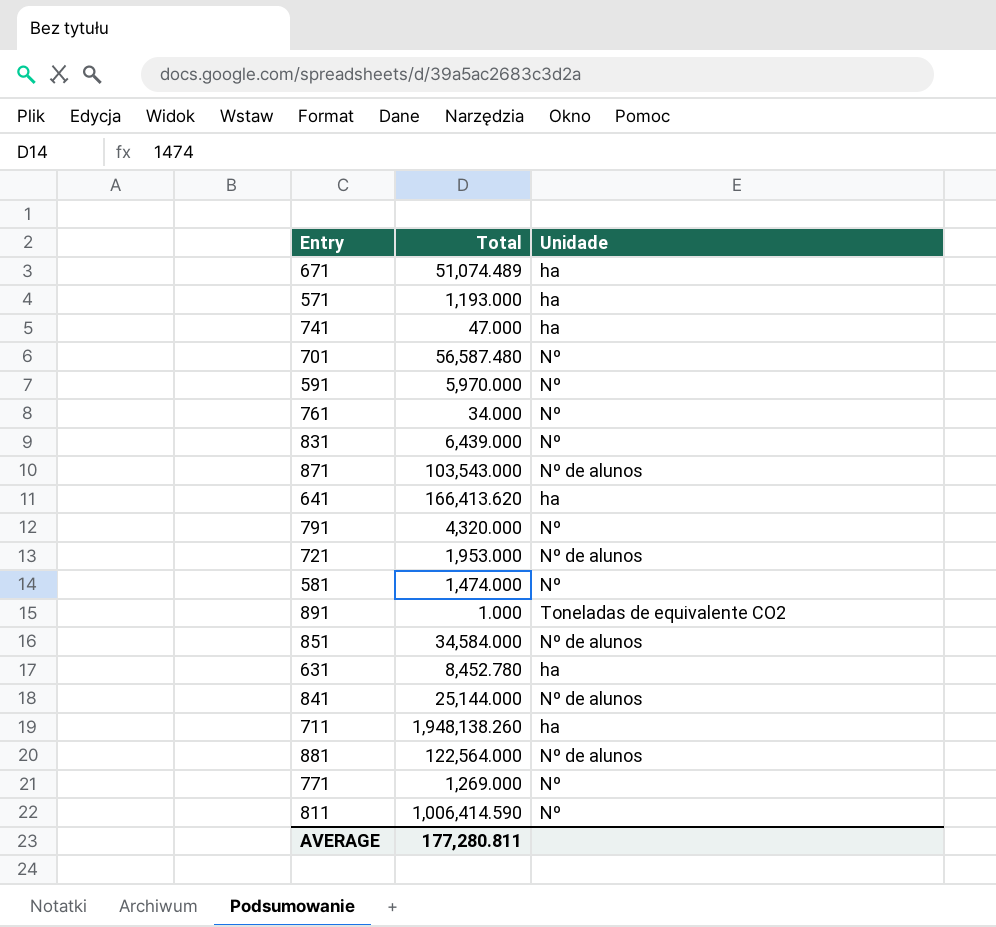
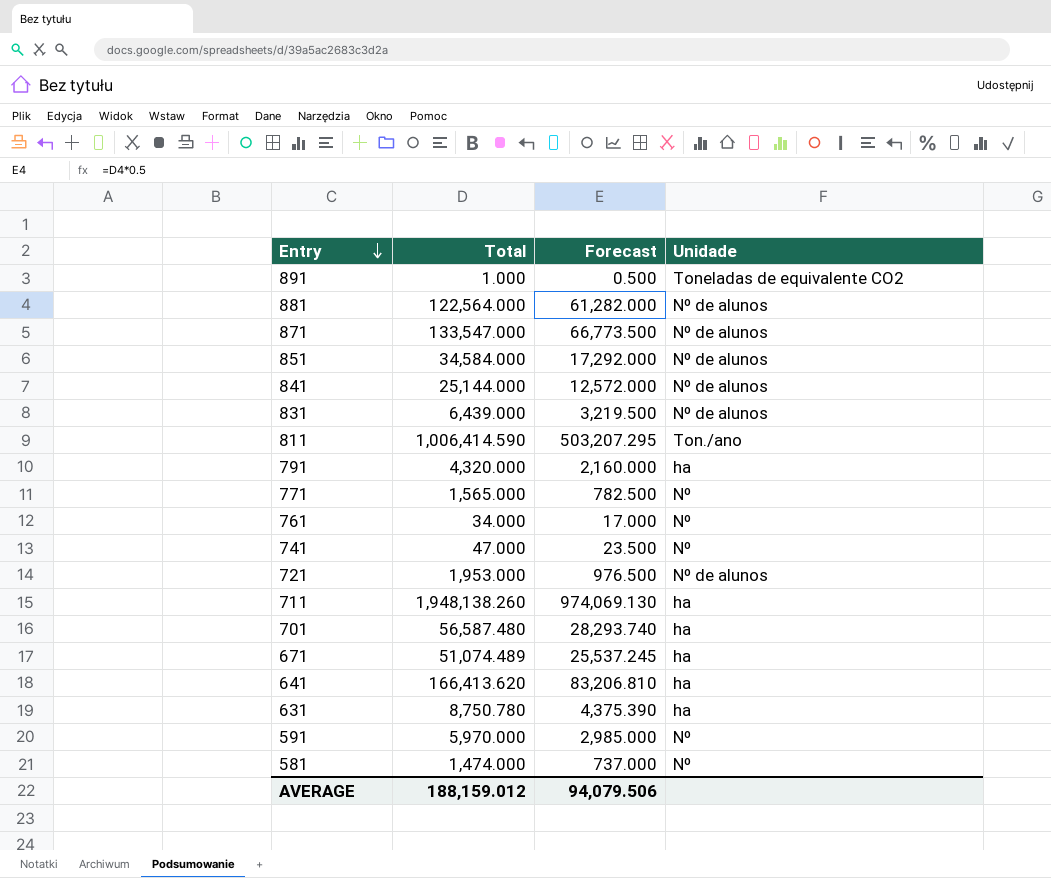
row order: none -> Entry descending
column Forecast | formula: none -> [Total] * 0.5
row 571: 1,193.000 | ha -> none
871 | Total: 103,543.000 -> 133,547.000
831 | Unidade: Nº -> Nº de alunos
811 | Unidade: Nº -> Ton./ano
791 | Unidade: Nº -> ha
771 | Total: 1,269.000 -> 1,565.000
741 | Unidade: ha -> Nº
701 | Unidade: Nº -> ha
631 | Total: 8,452.780 -> 8,750.780
AVERAGE | Total: 177,280.811 -> 188,159.012

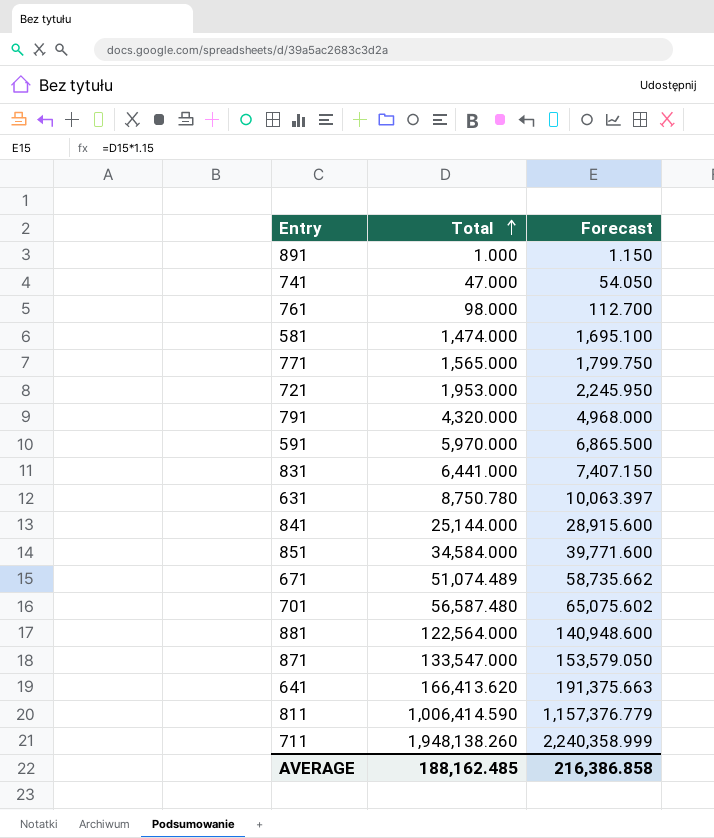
row order: Entry descending -> Total ascending
column Unidade | position: 4 -> none
column Forecast | formula: [Total] * 0.5 -> [Total] * 1.15
761 | Total: 34.000 -> 98.000
831 | Total: 6,439.000 -> 6,441.000
AVERAGE | Total: 188,159.012 -> 188,162.485
AVERAGE | Forecast: 94,079.506 -> 216,386.858

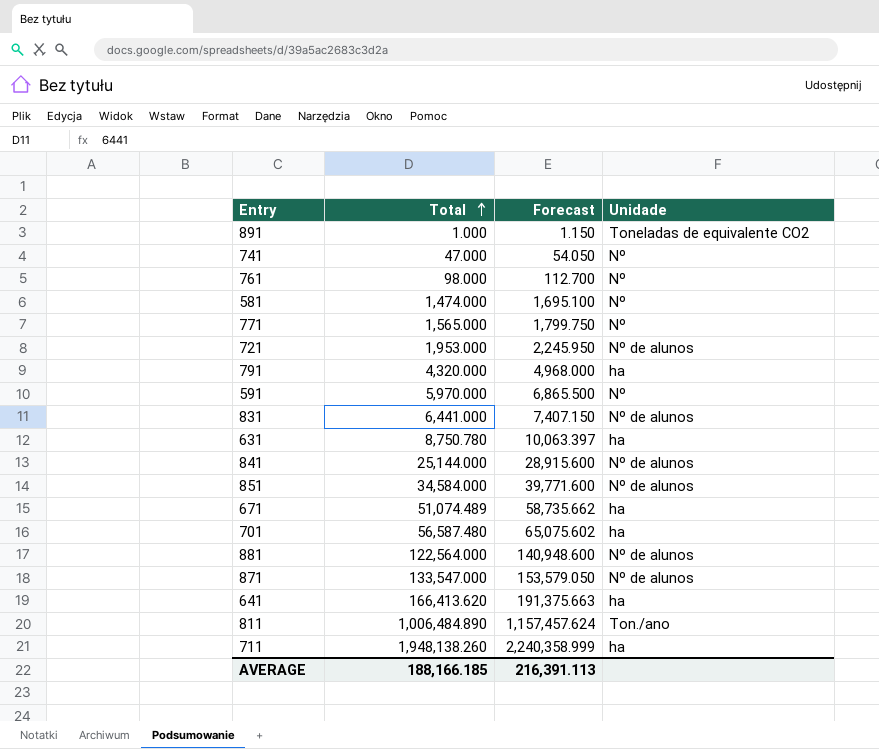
column Unidade | position: none -> 4
811 | Total: 1,006,414.590 -> 1,006,484.890
811 | Forecast: 1,157,376.779 -> 1,157,457.624
AVERAGE | Total: 188,162.485 -> 188,166.185
AVERAGE | Forecast: 216,386.858 -> 216,391.113

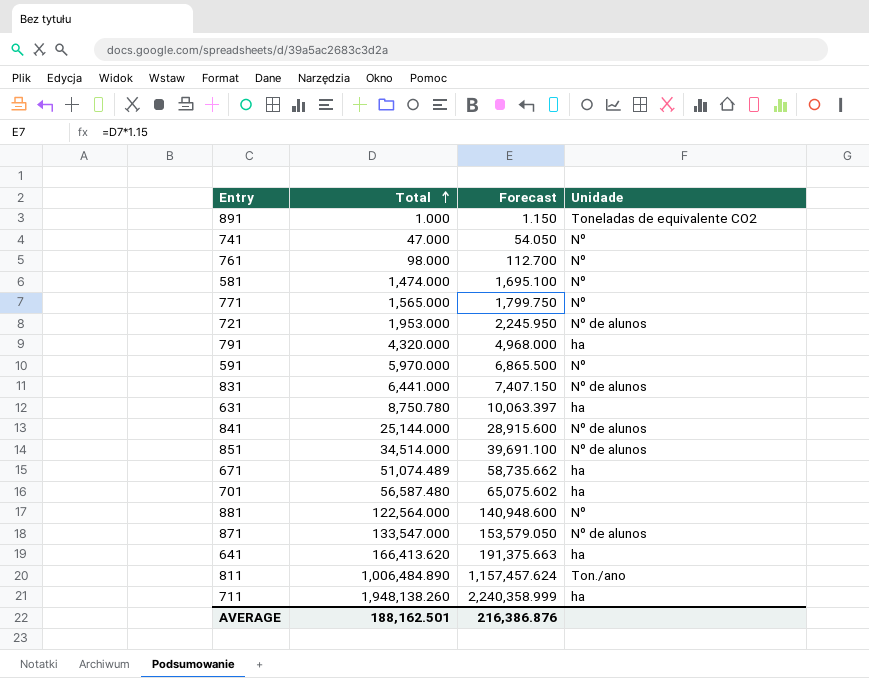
851 | Total: 34,584.000 -> 34,514.000
851 | Forecast: 39,771.600 -> 39,691.100
881 | Unidade: Nº de alunos -> Nº
AVERAGE | Total: 188,166.185 -> 188,162.501
AVERAGE | Forecast: 216,391.113 -> 216,386.876

